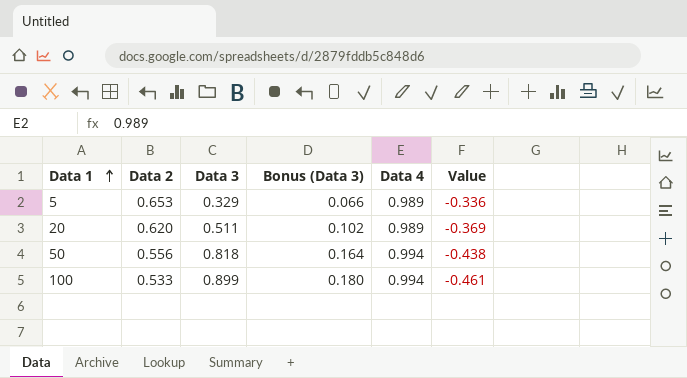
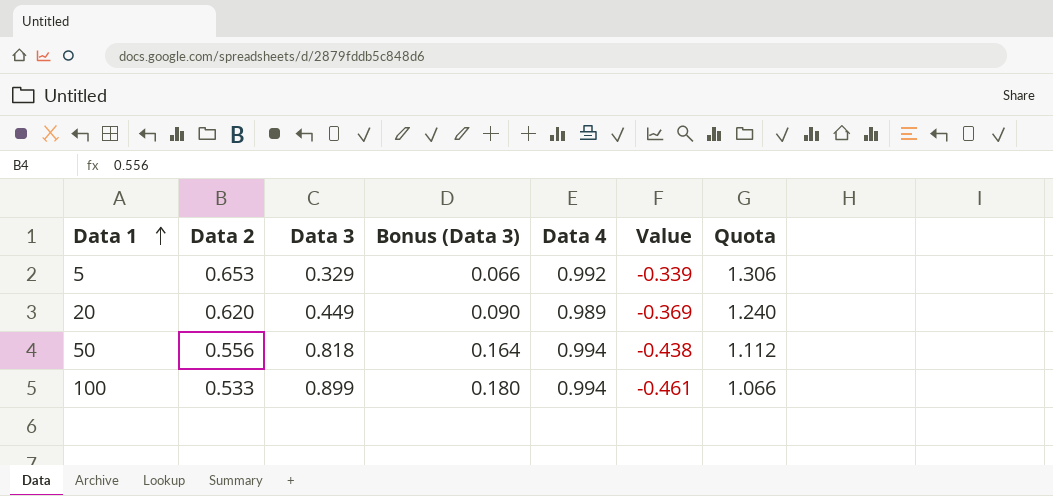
column Quota | formula: none -> [Data 2] * 2
5 | Data 4: 0.989 -> 0.992
5 | Value: -0.336 -> -0.339
20 | Data 3: 0.511 -> 0.449
20 | Bonus (Data 3): 0.102 -> 0.090

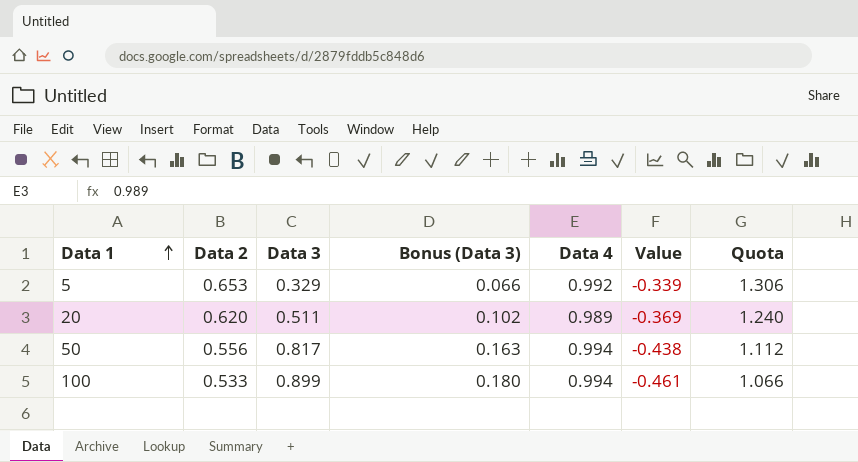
20 | Data 3: 0.449 -> 0.511
20 | Bonus (Data 3): 0.090 -> 0.102
50 | Data 3: 0.818 -> 0.817
50 | Bonus (Data 3): 0.164 -> 0.163

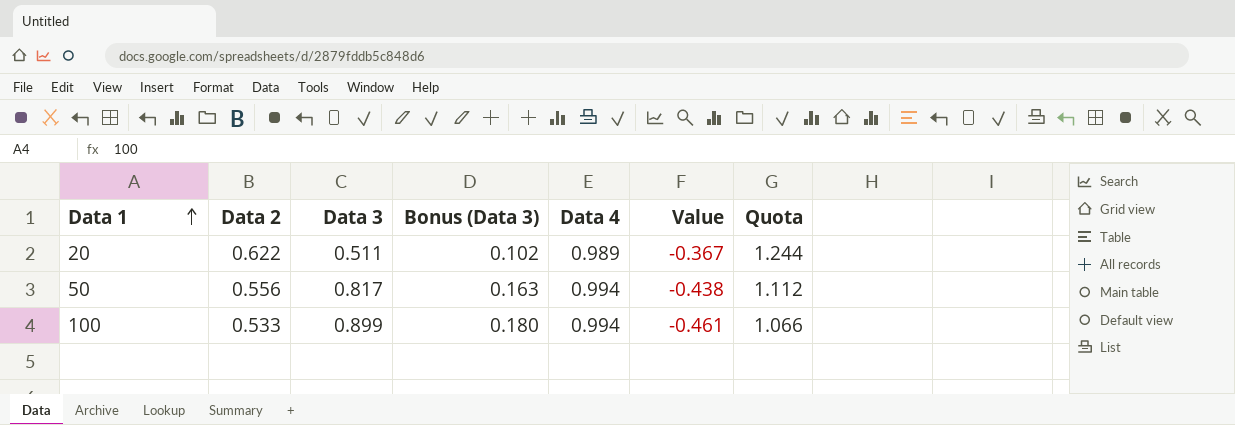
row 5: 0.653 | 0.329 | 0.066 | 0.992 | -0.339 | 1.306 -> none
20 | Data 2: 0.620 -> 0.622
20 | Value: -0.369 -> -0.367
20 | Quota: 1.240 -> 1.244

